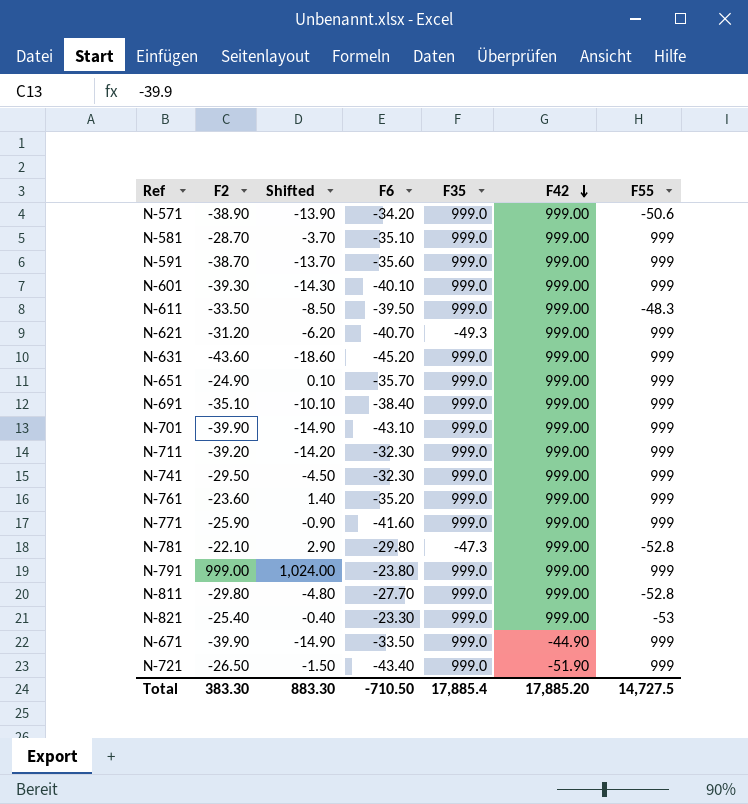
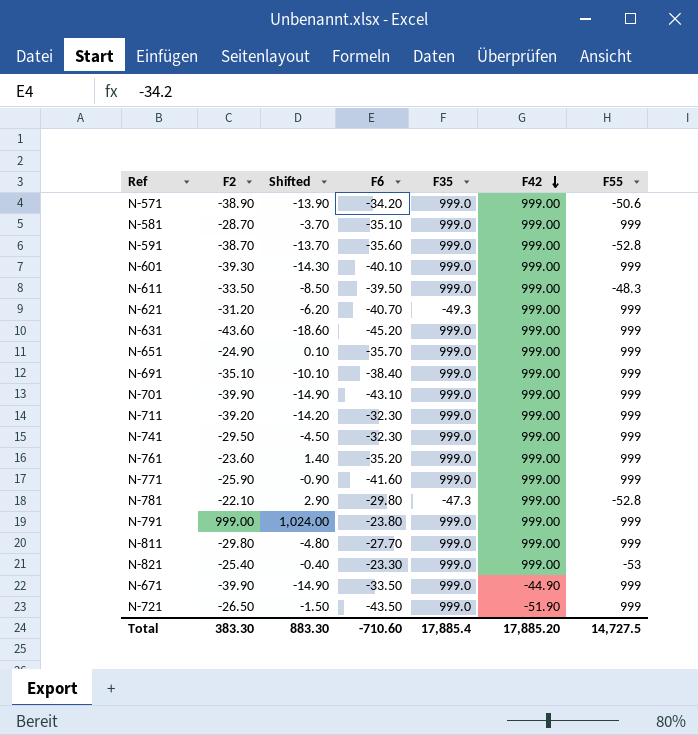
N-591 | F55: 999 -> -52.8
N-811 | F55: -52.8 -> 999
N-721 | F6: -43.40 -> -43.50
Total | F6: -710.50 -> -710.60

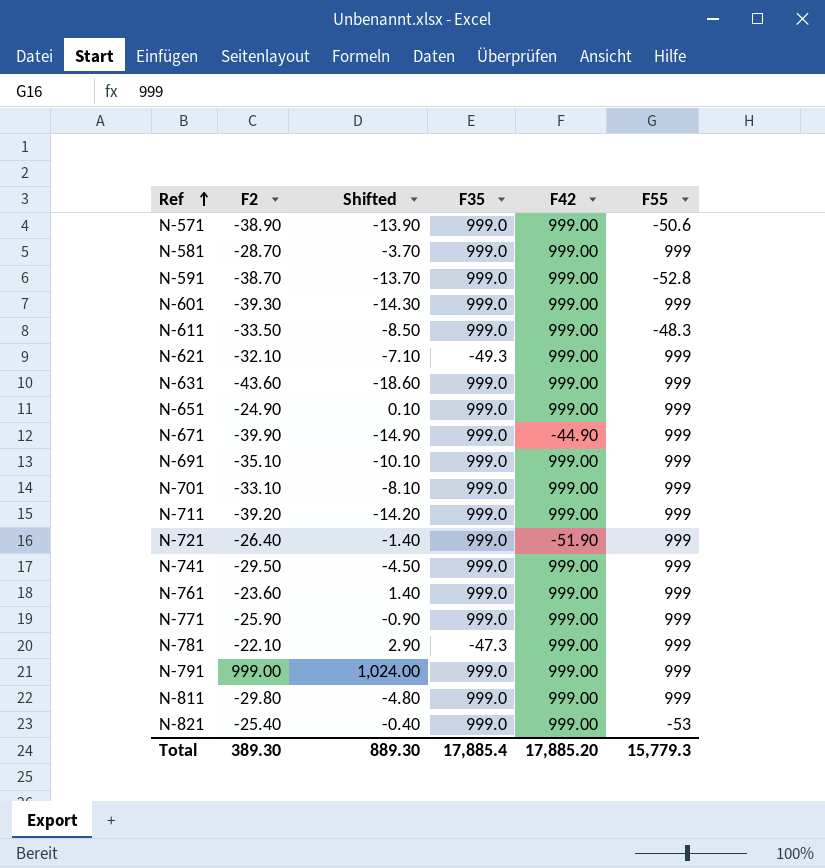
row order: F42 descending -> Ref ascending
column F6 | position: 4 -> none
N-621 | F2: -31.20 -> -32.10
N-621 | Shifted: -6.20 -> -7.10
N-701 | F2: -39.90 -> -33.10
N-701 | Shifted: -14.90 -> -8.10
N-721 | F2: -26.50 -> -26.40
N-721 | Shifted: -1.50 -> -1.40
N-781 | F55: -52.8 -> 999
Total | F2: 383.30 -> 389.30
Total | Shifted: 883.30 -> 889.30
Total | F55: 14,727.5 -> 15,779.3

